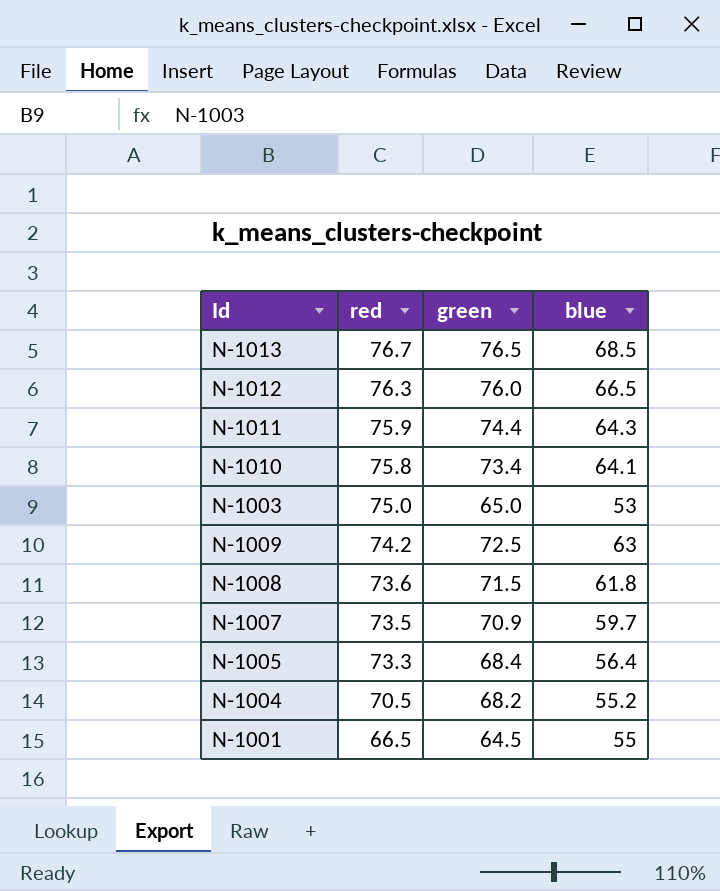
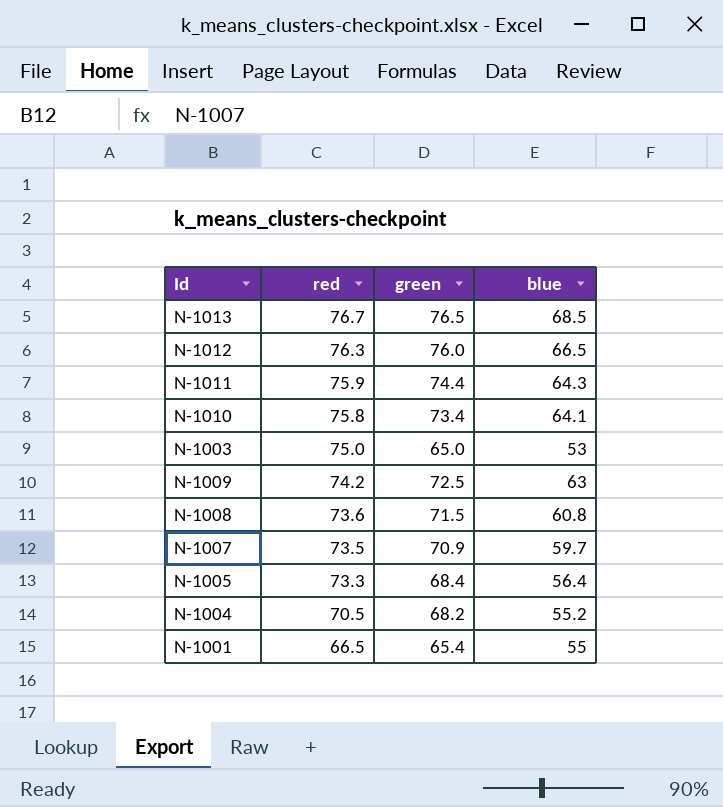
N-1008 | blue: 61.8 -> 60.8
N-1001 | green: 64.5 -> 65.4

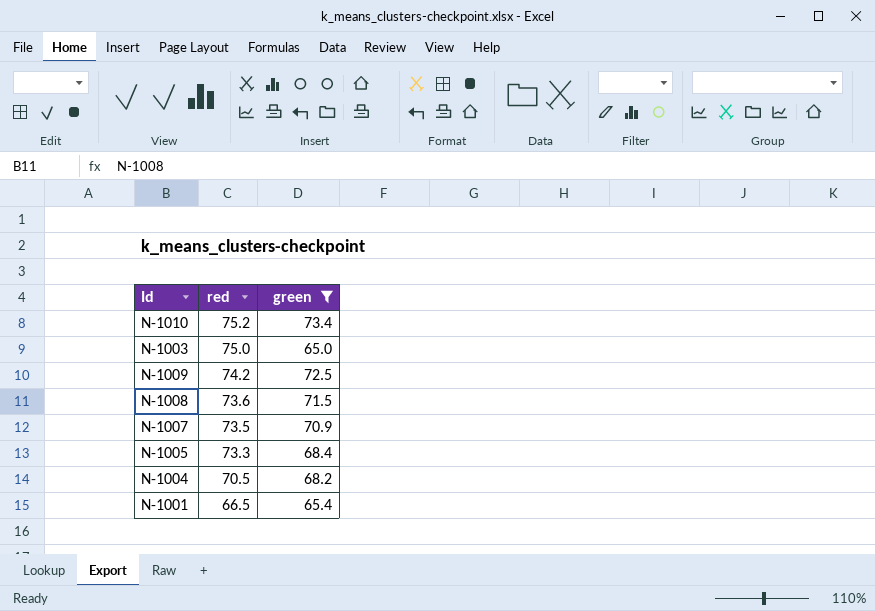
filter: none -> green <= 73.4
column blue | position: 4 -> none
N-1010 | red: 75.8 -> 75.2

